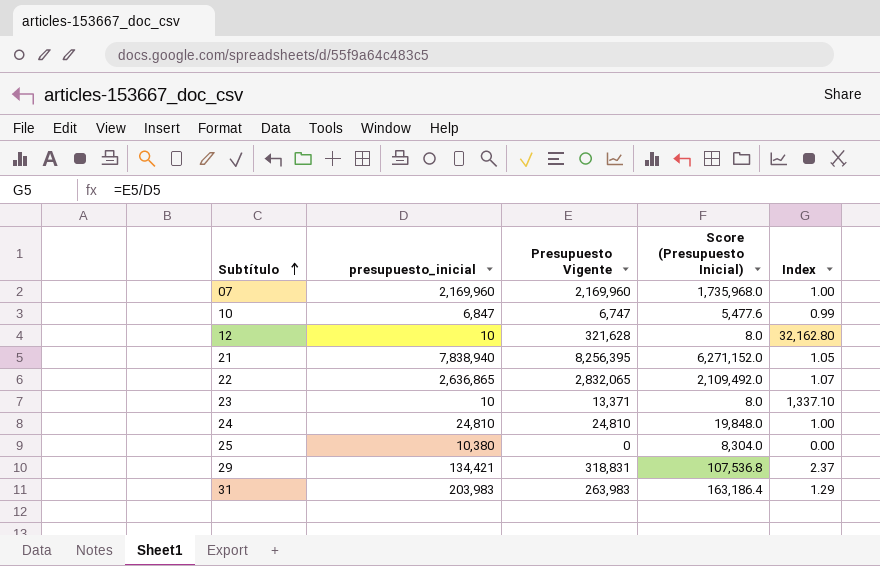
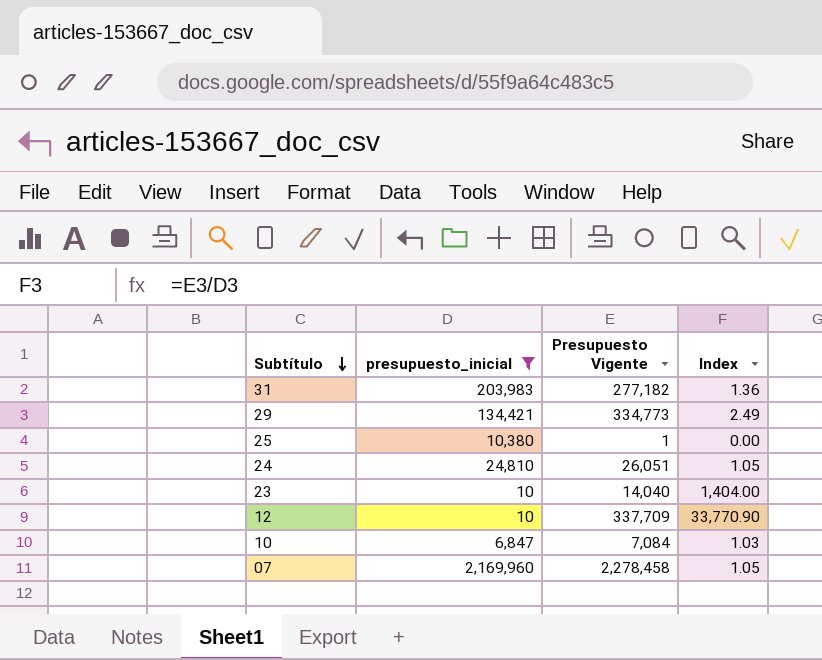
filter: none -> presupuesto_inicial <= 2,169,960
row order: Subtítulo ascending -> Subtítulo descending
column Score (Presupuesto Inicial) | formula: [presupuesto_inicial] * 0.8 -> none
31 | Presupuesto Vigente: 263,983 -> 277,182
31 | Index: 1.29 -> 1.36
29 | Presupuesto Vigente: 318,831 -> 334,773
29 | Index: 2.37 -> 2.49
25 | Presupuesto Vigente: 0 -> 1
24 | Presupuesto Vigente: 24,810 -> 26,051
24 | Index: 1.00 -> 1.05
23 | Presupuesto Vigente: 13,371 -> 14,040
23 | Index: 1,337.10 -> 1,404.00
12 | Presupuesto Vigente: 321,628 -> 337,709
12 | Index: 32,162.80 -> 33,770.90
10 | Presupuesto Vigente: 6,747 -> 7,084
10 | Index: 0.99 -> 1.03
07 | Presupuesto Vigente: 2,169,960 -> 2,278,458
07 | Index: 1.00 -> 1.05

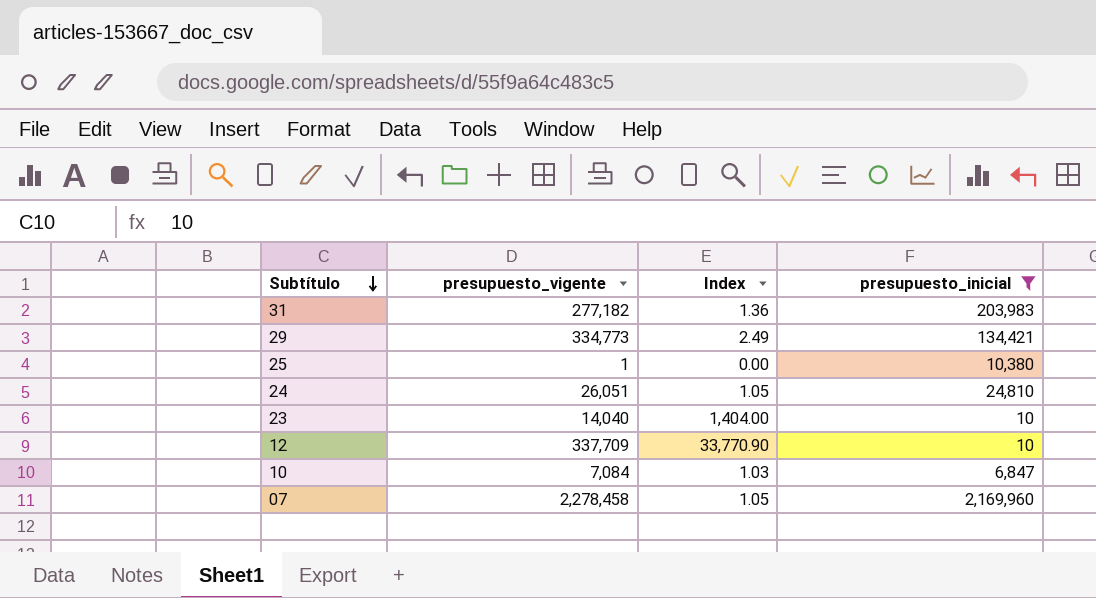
column name: Presupuesto Vigente -> presupuesto_vigente
column presupuesto_inicial | position: 2 -> 4

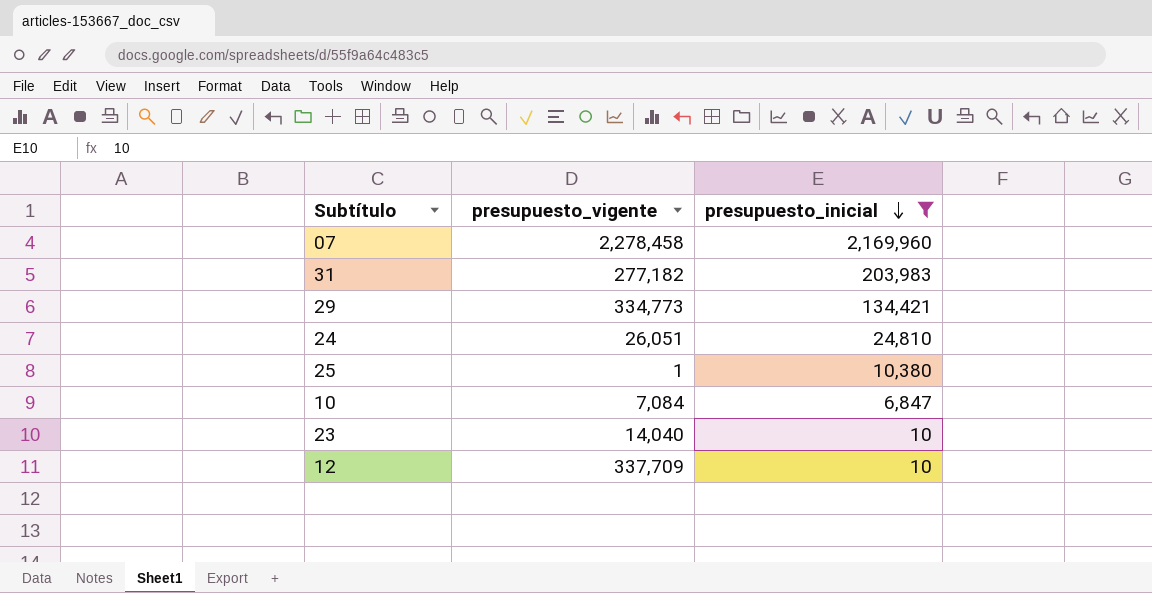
row order: Subtítulo descending -> presupuesto_inicial descending
column Index | formula: [presupuesto_vigente] / [presupuesto_inicial] -> none

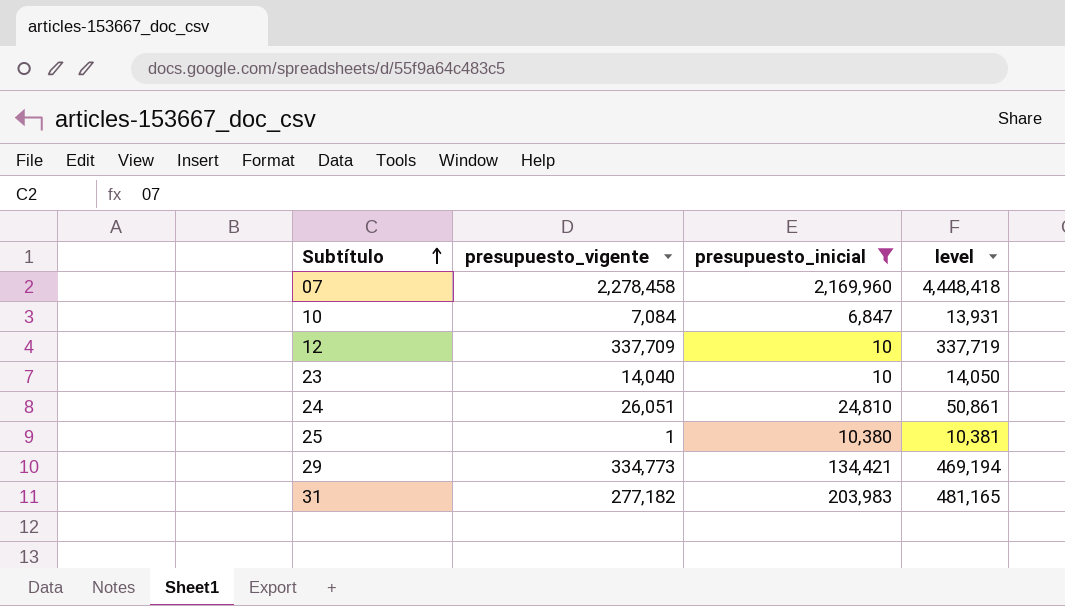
row order: presupuesto_inicial descending -> Subtítulo ascending
column level | formula: none -> [presupuesto_vigente] + [presupuesto_inicial]

